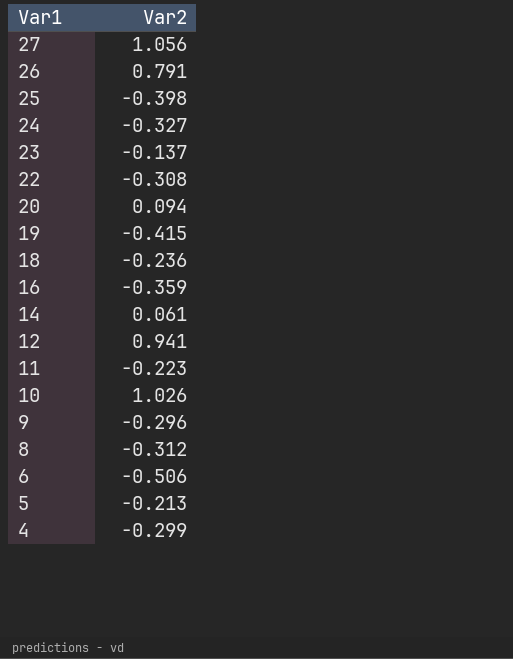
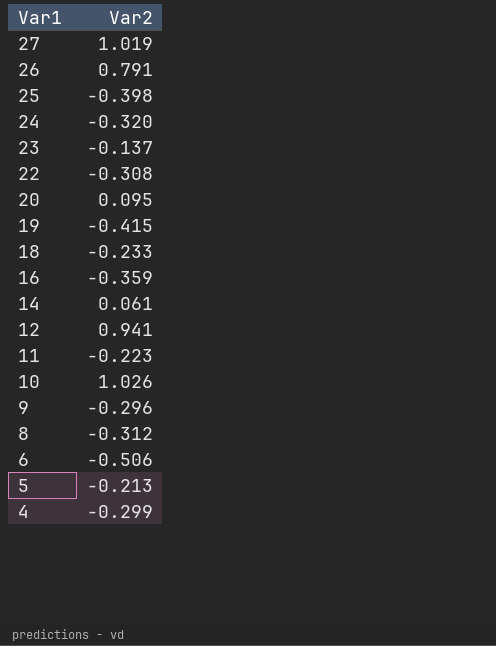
27 | Var2: 1.056 -> 1.019
24 | Var2: -0.327 -> -0.320
20 | Var2: 0.094 -> 0.095
18 | Var2: -0.236 -> -0.233

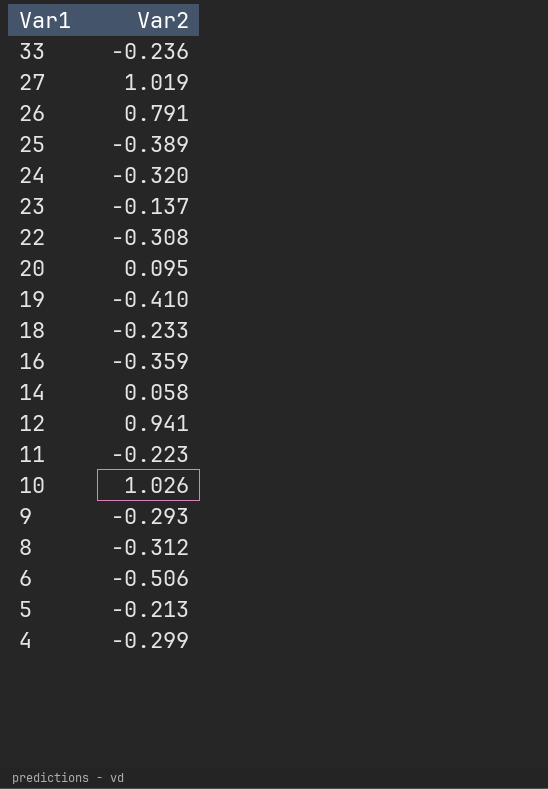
row 33: none -> -0.236
25 | Var2: -0.398 -> -0.389
19 | Var2: -0.415 -> -0.410
14 | Var2: 0.061 -> 0.058
9 | Var2: -0.296 -> -0.293

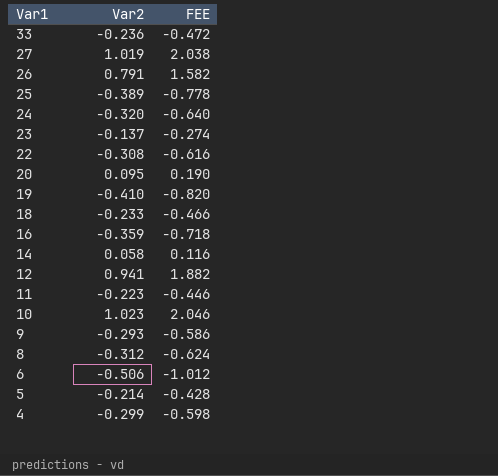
column FEE | formula: none -> [Var2] * 2
10 | Var2: 1.026 -> 1.023
5 | Var2: -0.213 -> -0.214

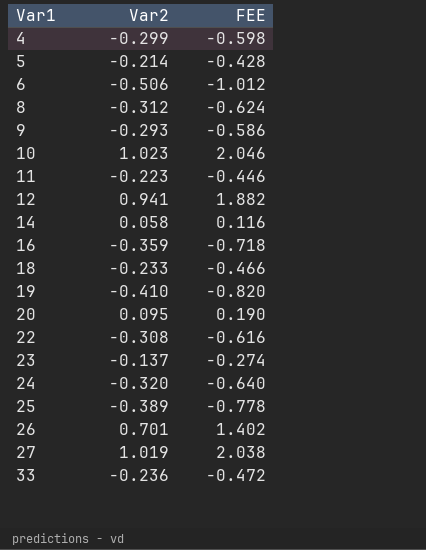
row order: Var1 descending -> Var1 ascending
26 | Var2: 0.791 -> 0.701
26 | FEE: 1.582 -> 1.402

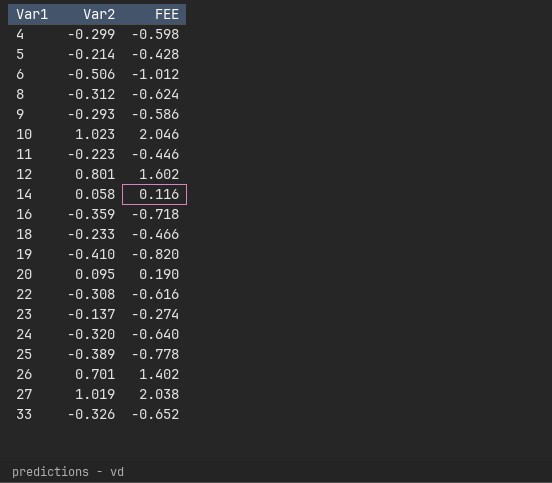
12 | Var2: 0.941 -> 0.801
12 | FEE: 1.882 -> 1.602
33 | Var2: -0.236 -> -0.326
33 | FEE: -0.472 -> -0.652

